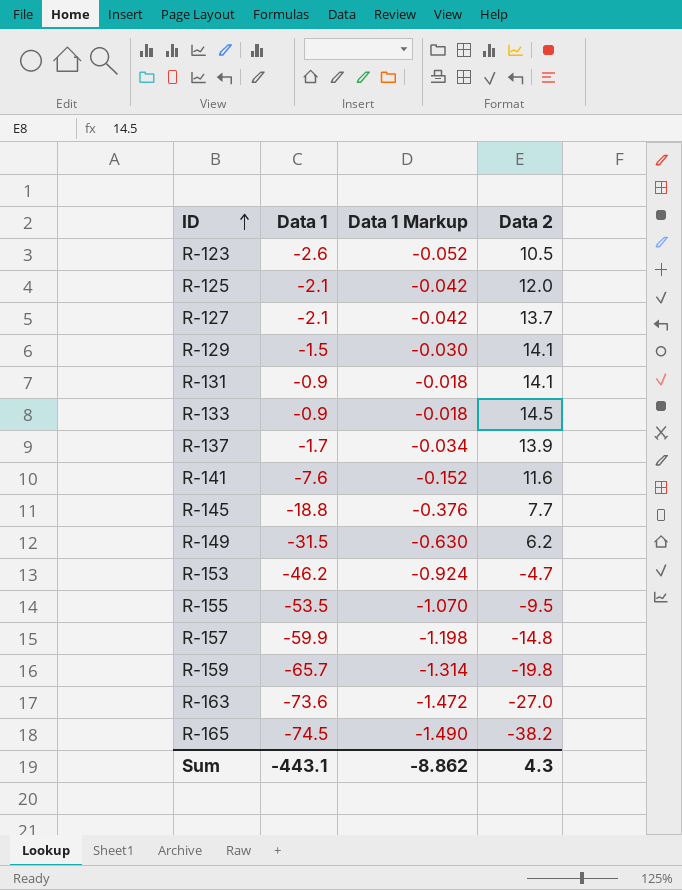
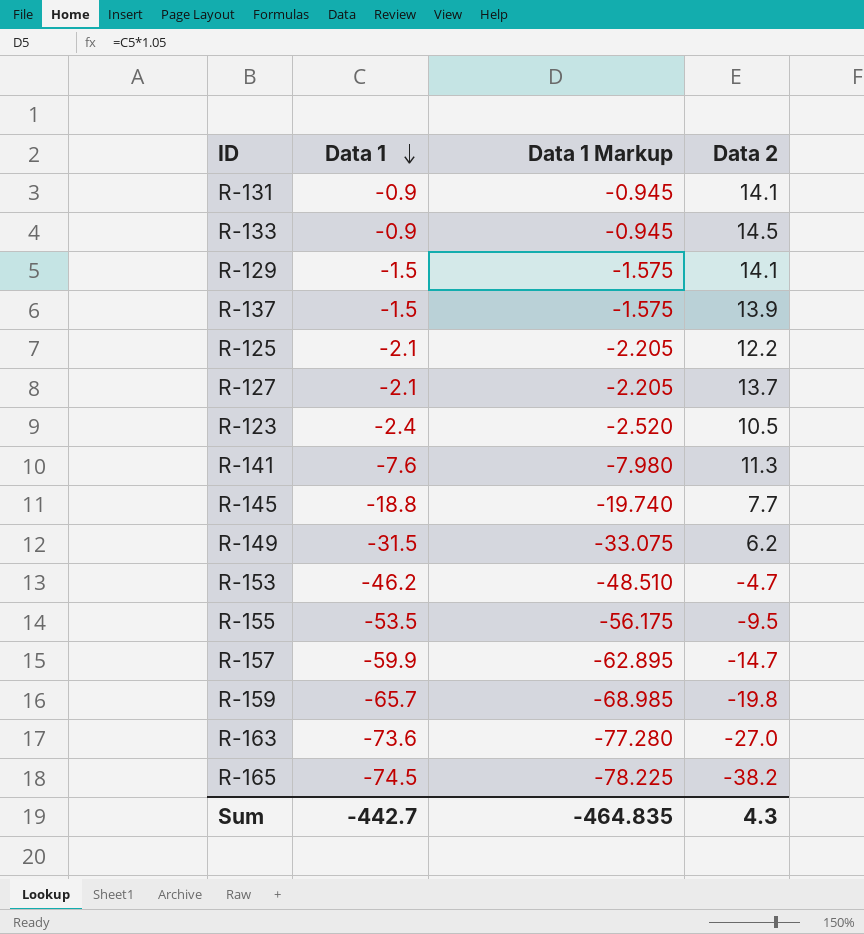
row order: ID ascending -> Data 1 descending
column Data 1 Markup | formula: [Data 1] * 0.02 -> [Data 1] * 1.05
R-137 | Data 1: -1.7 -> -1.5
R-125 | Data 2: 12.0 -> 12.2
R-123 | Data 1: -2.6 -> -2.4
R-141 | Data 2: 11.6 -> 11.3
R-157 | Data 2: -14.8 -> -14.7
Sum | Data 1: -443.1 -> -442.7
Sum | Data 1 Markup: -8.862 -> -464.835

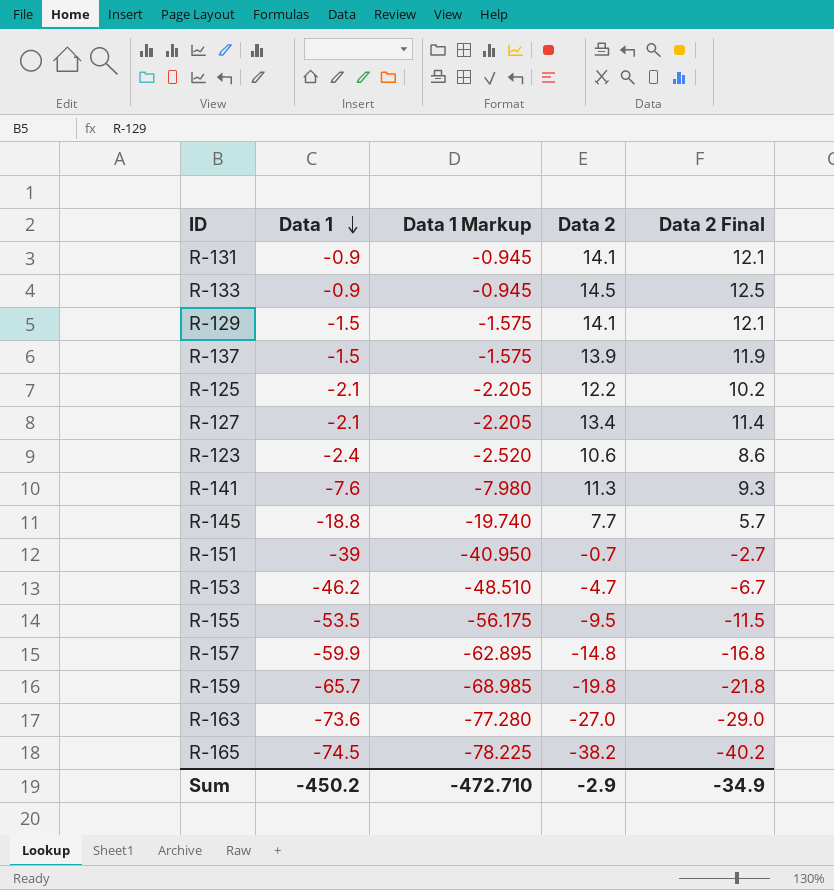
column Data 2 Final | formula: none -> [Data 2] - 2
row R-149: -31.5 | -33.075 | 6.2 -> none
R-127 | Data 2: 13.7 -> 13.4
R-123 | Data 2: 10.5 -> 10.6
row R-151: none -> -39 | -40.950 | -0.7 | -2.7
R-157 | Data 2: -14.7 -> -14.8
Sum | Data 1: -442.7 -> -450.2
Sum | Data 1 Markup: -464.835 -> -472.710
Sum | Data 2: 4.3 -> -2.9

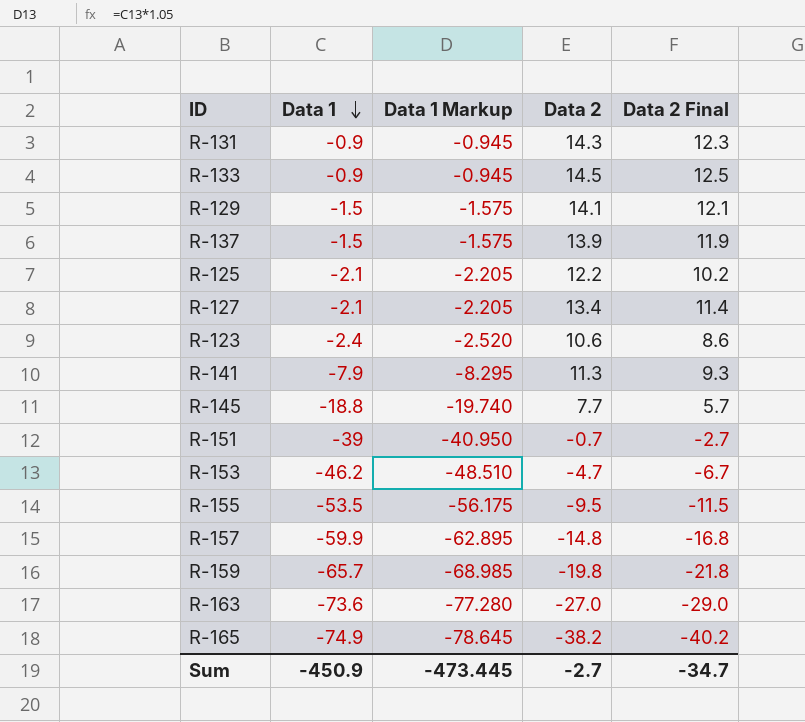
R-131 | Data 2: 14.1 -> 14.3
R-131 | Data 2 Final: 12.1 -> 12.3
R-141 | Data 1: -7.6 -> -7.9
R-141 | Data 1 Markup: -7.980 -> -8.295
R-165 | Data 1: -74.5 -> -74.9
R-165 | Data 1 Markup: -78.225 -> -78.645
Sum | Data 1: -450.2 -> -450.9
Sum | Data 1 Markup: -472.710 -> -473.445
Sum | Data 2: -2.9 -> -2.7
Sum | Data 2 Final: -34.9 -> -34.7

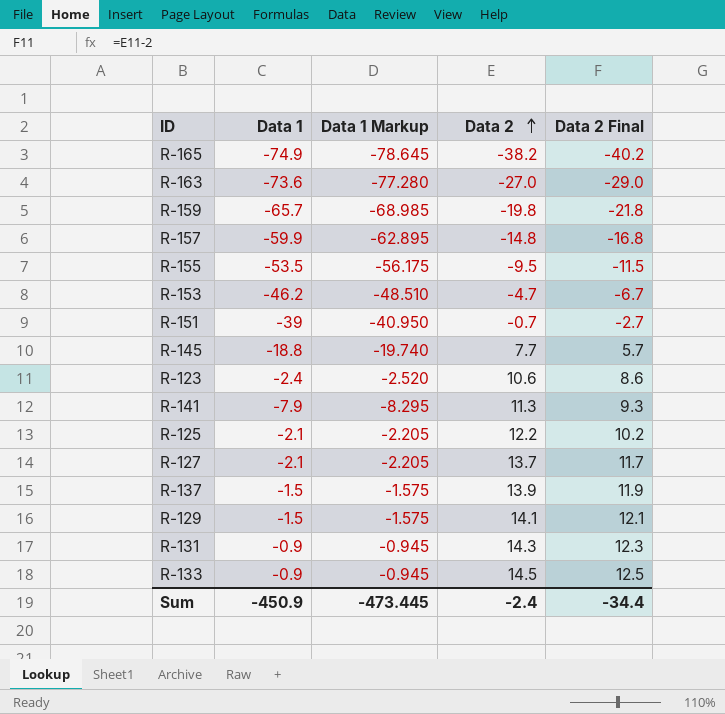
row order: Data 1 descending -> Data 2 ascending
R-127 | Data 2: 13.4 -> 13.7
R-127 | Data 2 Final: 11.4 -> 11.7
Sum | Data 2: -2.7 -> -2.4
Sum | Data 2 Final: -34.7 -> -34.4

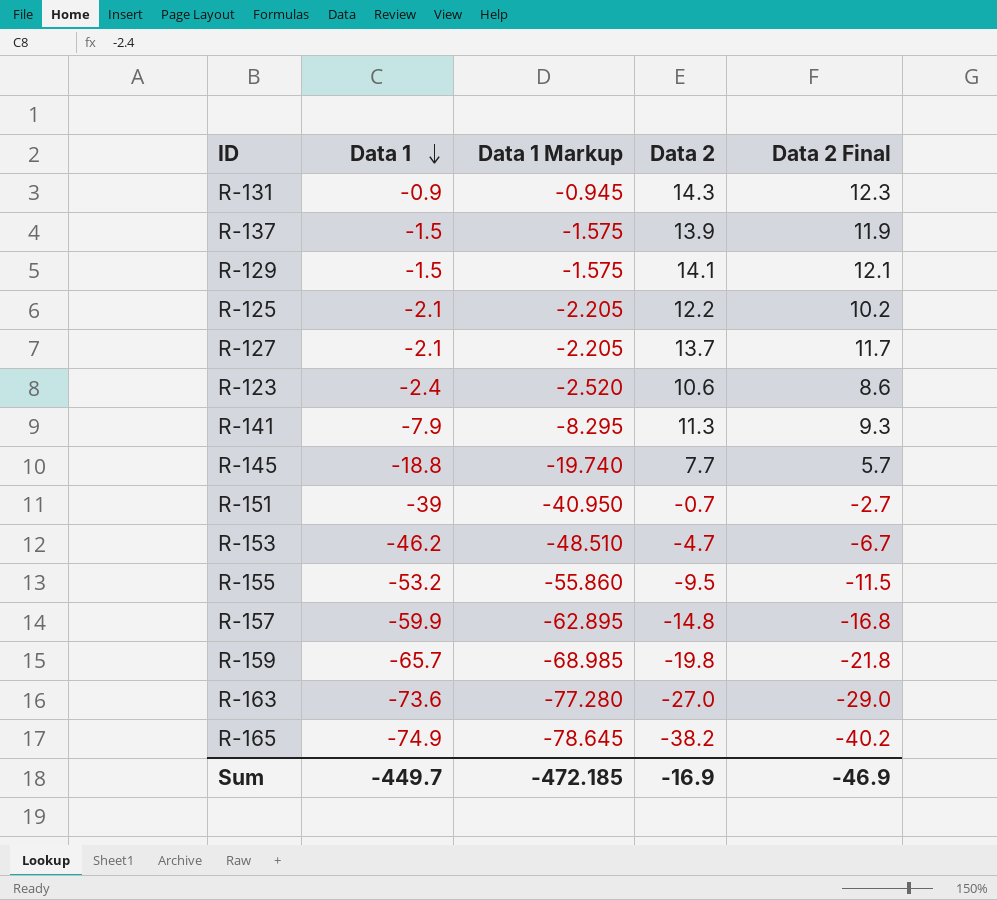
row order: Data 2 ascending -> Data 1 descending
row R-133: -0.9 | -0.945 | 14.5 | 12.5 -> none
R-155 | Data 1: -53.5 -> -53.2
R-155 | Data 1 Markup: -56.175 -> -55.860
Sum | Data 1: -450.9 -> -449.7
Sum | Data 1 Markup: -473.445 -> -472.185
Sum | Data 2: -2.4 -> -16.9
Sum | Data 2 Final: -34.4 -> -46.9

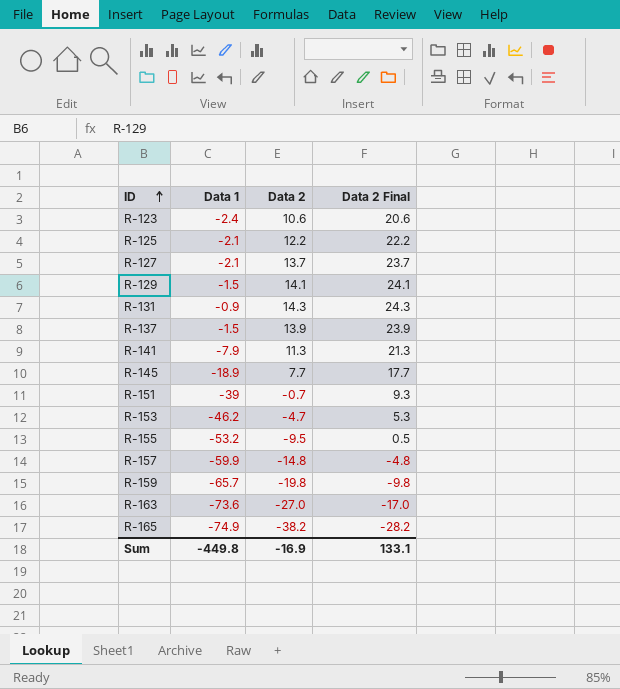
row order: Data 1 descending -> ID ascending
column Data 1 Markup | formula: [Data 1] * 1.05 -> none
column Data 2 Final | formula: [Data 2] - 2 -> [Data 2] + 10
R-145 | Data 1: -18.8 -> -18.9
Sum | Data 1: -449.7 -> -449.8
Sum | Data 2 Final: -46.9 -> 133.1

